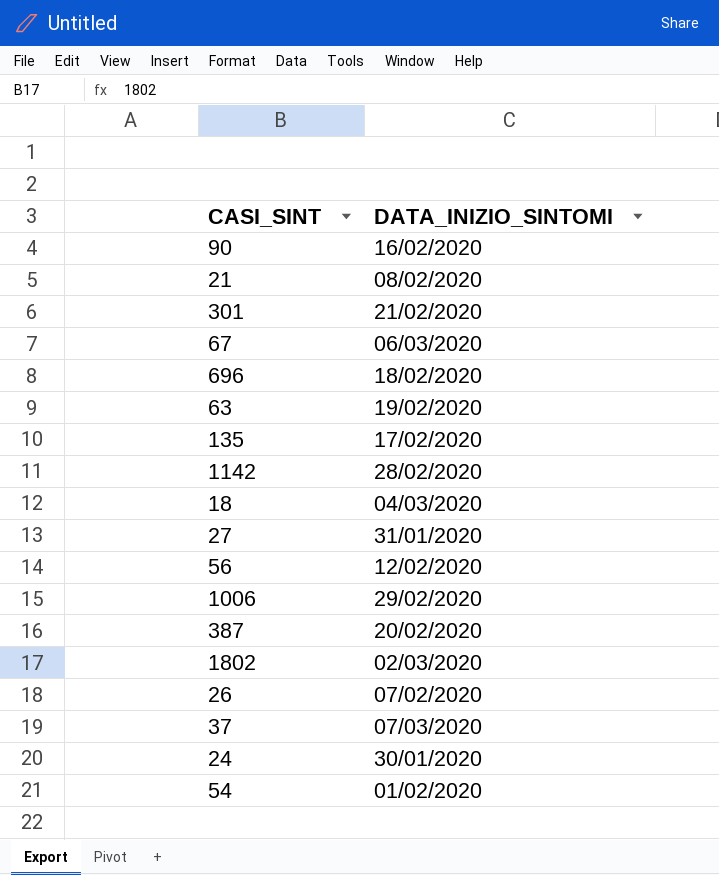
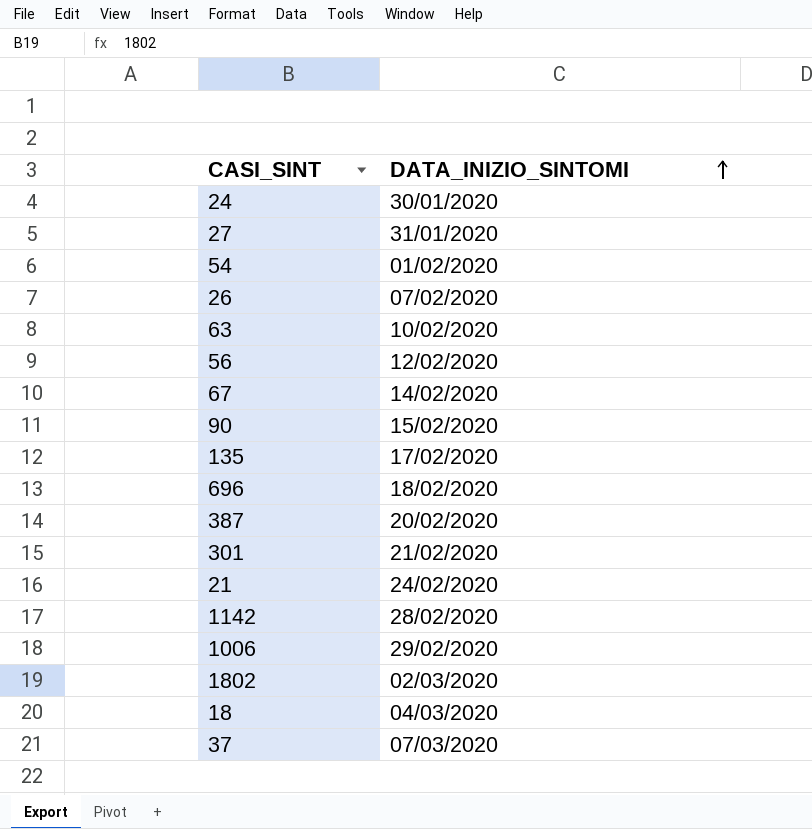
row order: none -> DATA_INIZIO_SINTOMI ascending
63 | DATA_INIZIO_SINTOMI: 19/02/2020 -> 10/02/2020
67 | DATA_INIZIO_SINTOMI: 06/03/2020 -> 14/02/2020
90 | DATA_INIZIO_SINTOMI: 16/02/2020 -> 15/02/2020
21 | DATA_INIZIO_SINTOMI: 08/02/2020 -> 24/02/2020

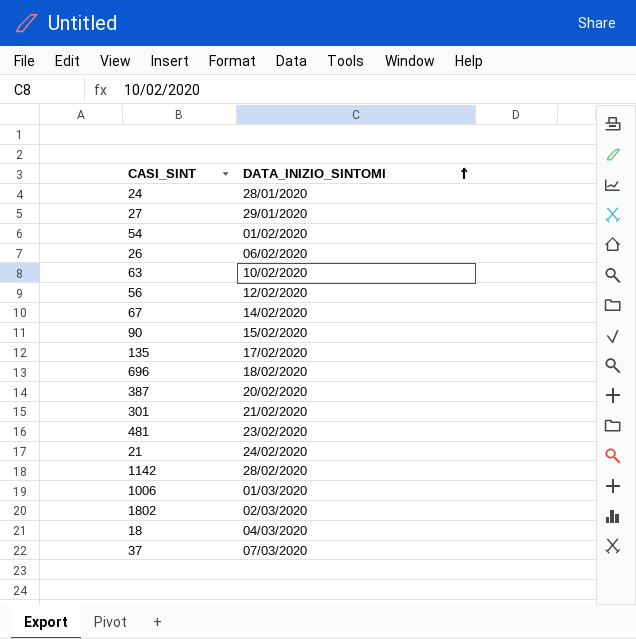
24 | DATA_INIZIO_SINTOMI: 30/01/2020 -> 28/01/2020
27 | DATA_INIZIO_SINTOMI: 31/01/2020 -> 29/01/2020
26 | DATA_INIZIO_SINTOMI: 07/02/2020 -> 06/02/2020
row 481: none -> 23/02/2020
1006 | DATA_INIZIO_SINTOMI: 29/02/2020 -> 01/03/2020

